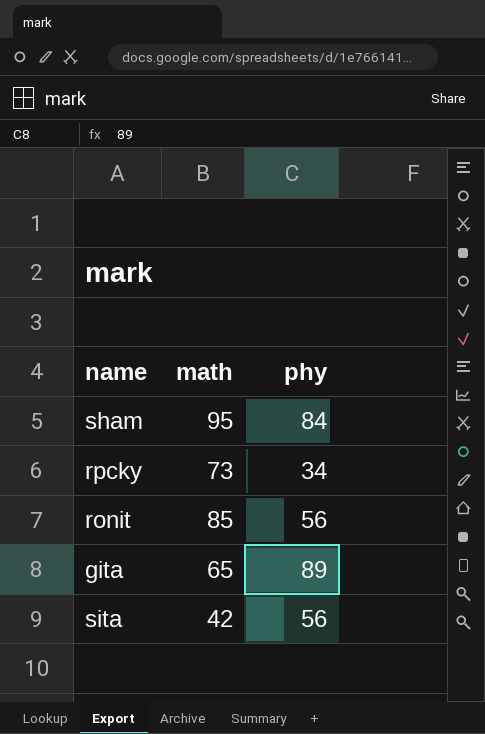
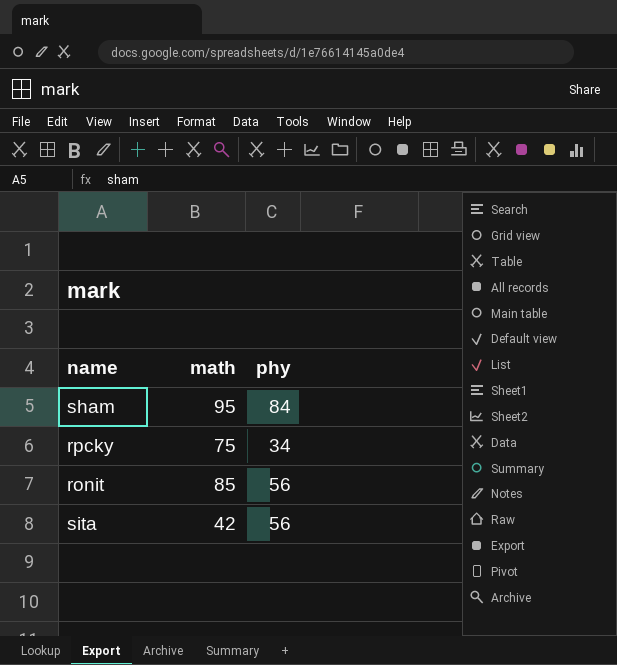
row gita: 65 | 89 -> none
rpcky | math: 73 -> 75

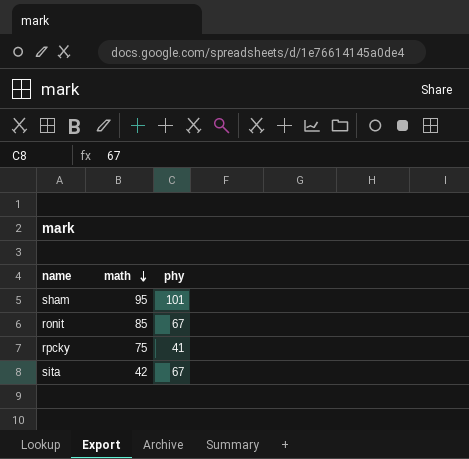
row order: none -> math descending
sham | phy: 84 -> 101
ronit | phy: 56 -> 67
rpcky | phy: 34 -> 41
sita | phy: 56 -> 67

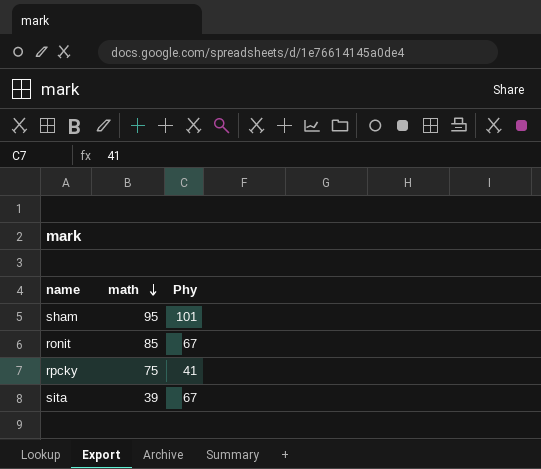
column name: phy -> Phy
sita | math: 42 -> 39

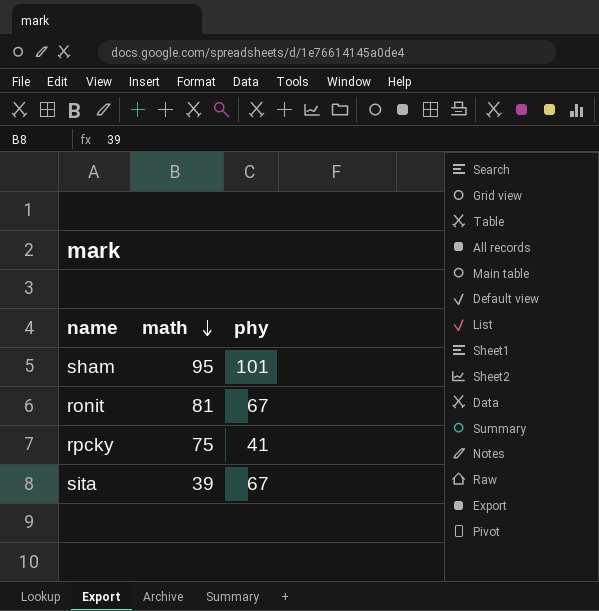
column name: Phy -> phy
ronit | math: 85 -> 81

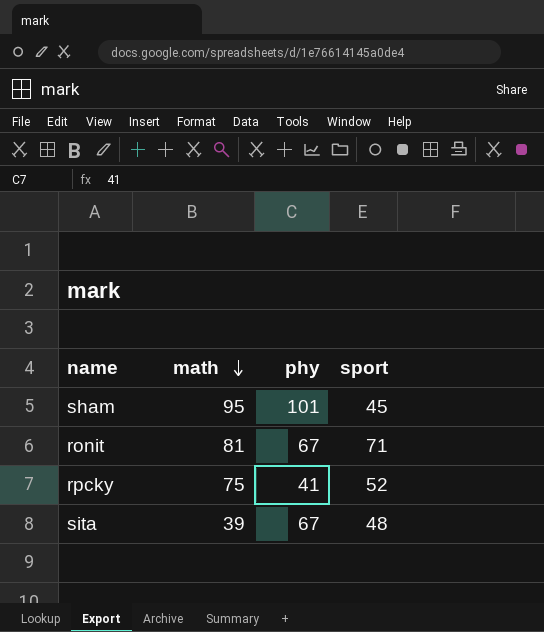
column sport | position: none -> 4

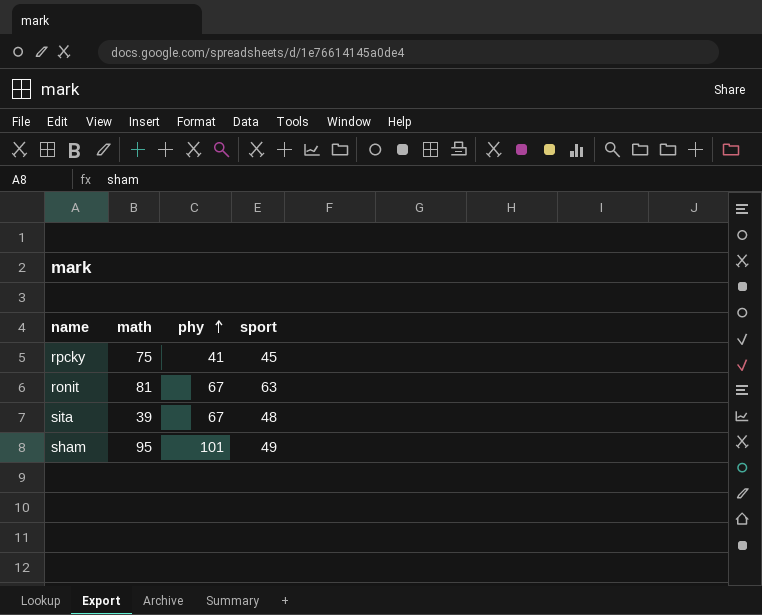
row order: math descending -> phy ascending
rpcky | sport: 52 -> 45
ronit | sport: 71 -> 63
sham | sport: 45 -> 49

